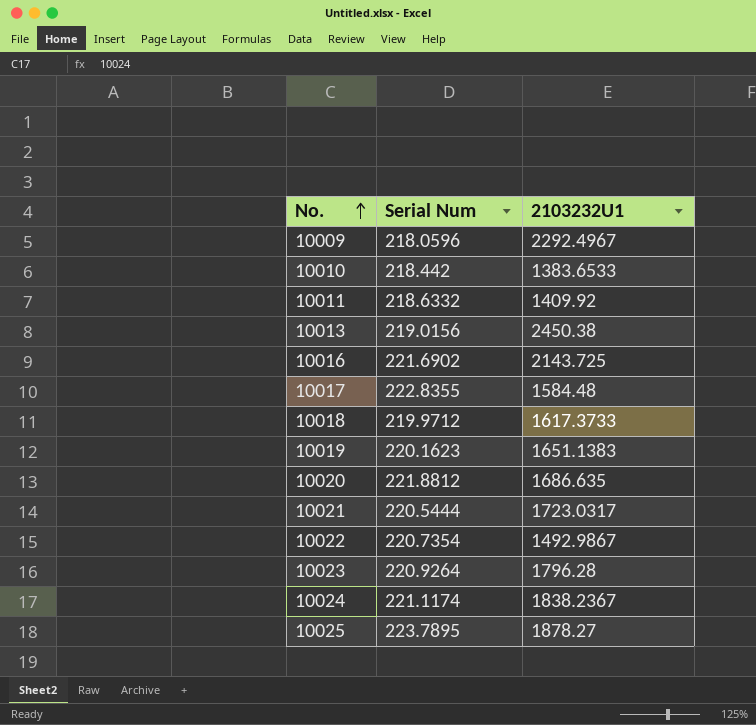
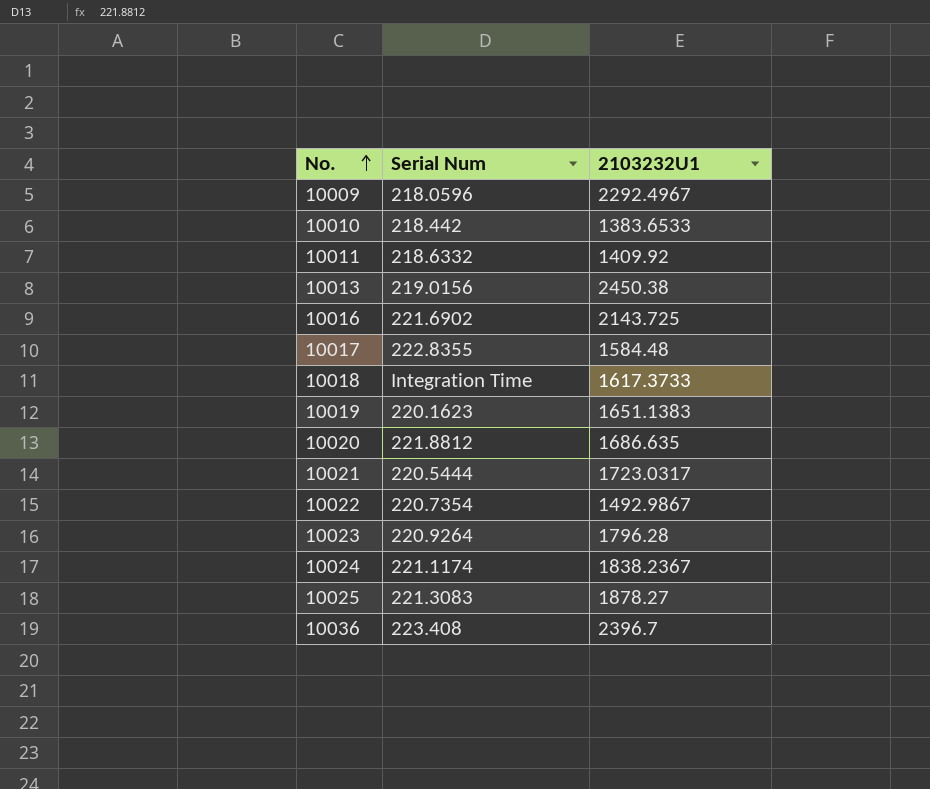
10018 | Serial Num: 219.9712 -> Integration Time
10025 | Serial Num: 223.7895 -> 221.3083
row 10036: none -> 223.408 | 2396.7

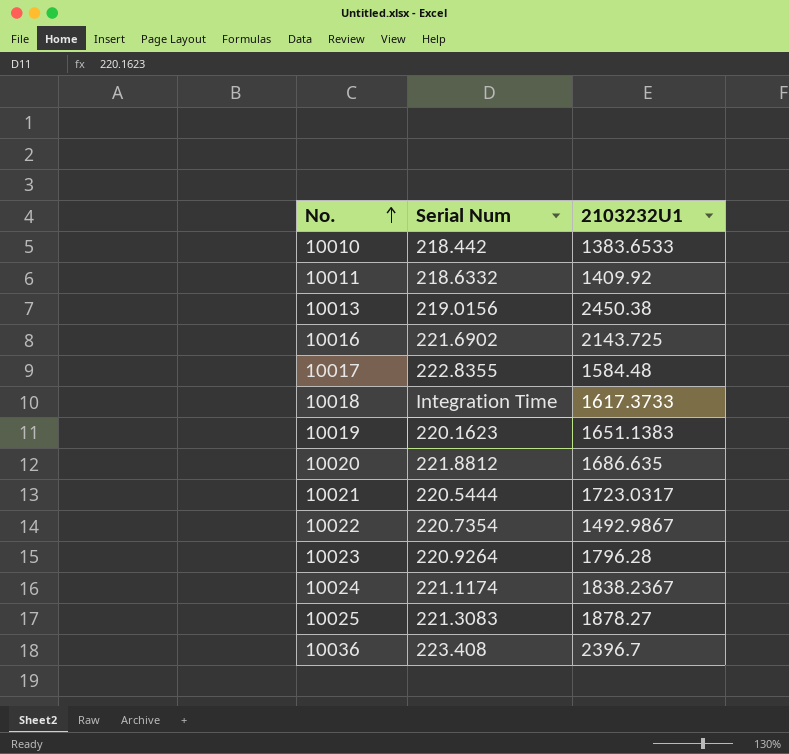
row 10009: 218.0596 | 2292.4967 -> none

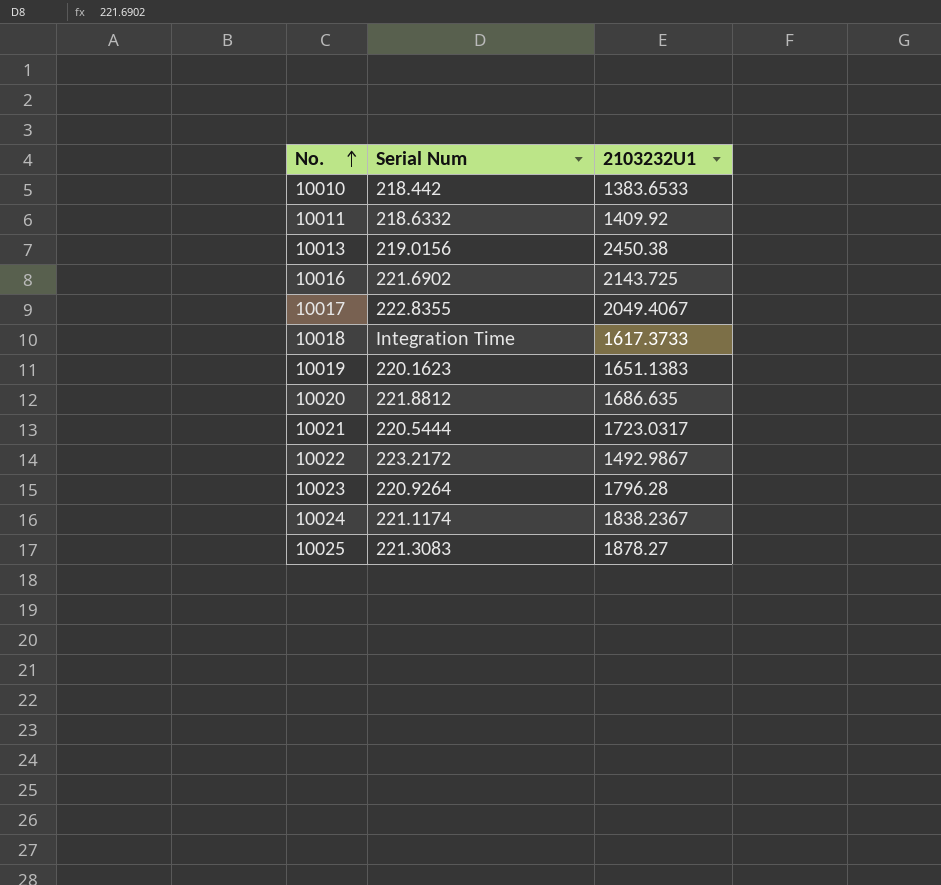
row 10036: 223.408 | 2396.7 -> none
10017 | 2103232U1: 1584.48 -> 2049.4067
10022 | Serial Num: 220.7354 -> 223.2172

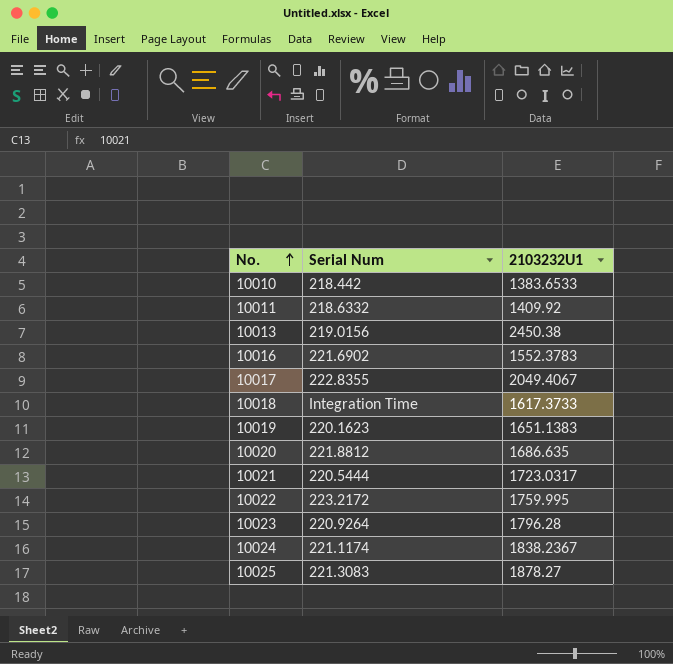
10016 | 2103232U1: 2143.725 -> 1552.3783
10022 | 2103232U1: 1492.9867 -> 1759.995

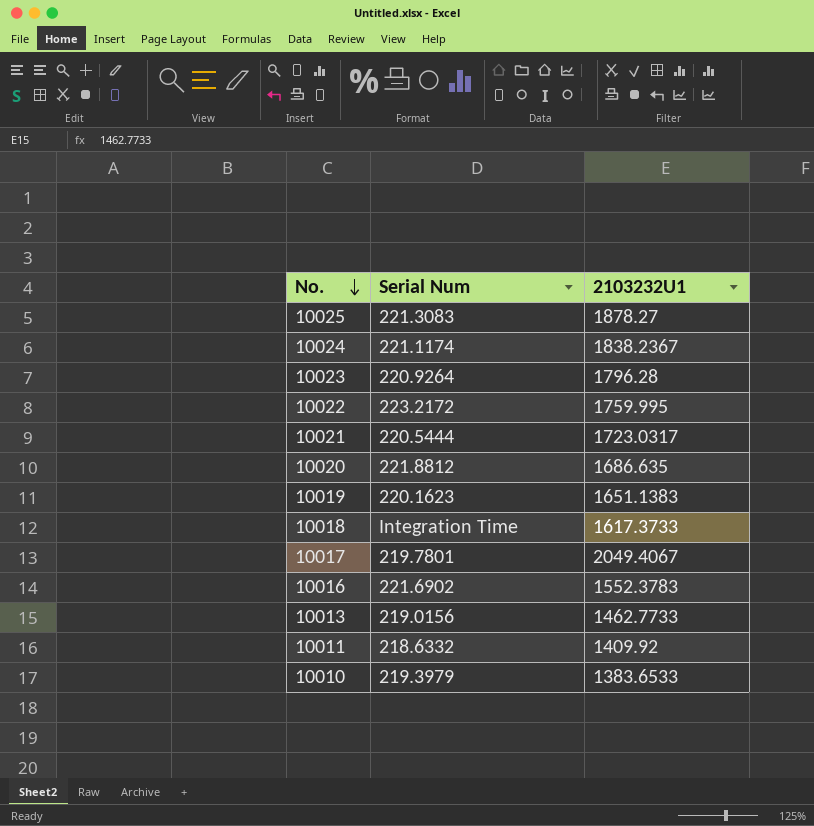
row order: No. ascending -> No. descending
10017 | Serial Num: 222.8355 -> 219.7801
10013 | 2103232U1: 2450.38 -> 1462.7733
10010 | Serial Num: 218.442 -> 219.3979

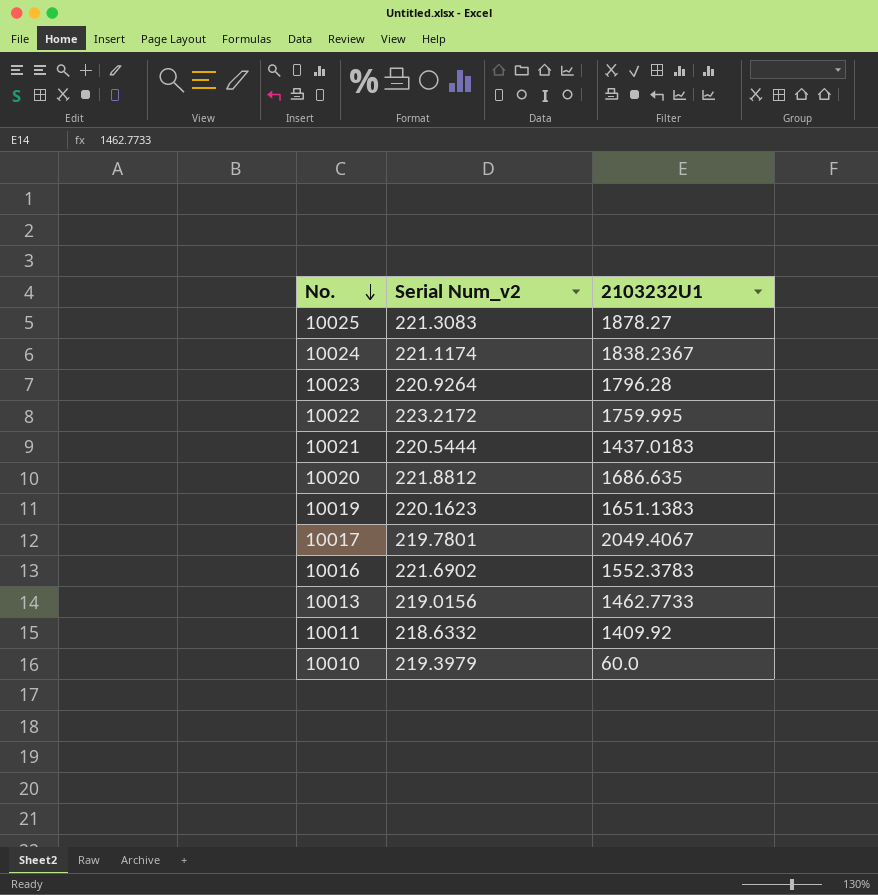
column name: Serial Num -> Serial Num_v2
row 10018: Integration Time | 1617.3733 -> none
10021 | 2103232U1: 1723.0317 -> 1437.0183
10010 | 2103232U1: 1383.6533 -> 60.0

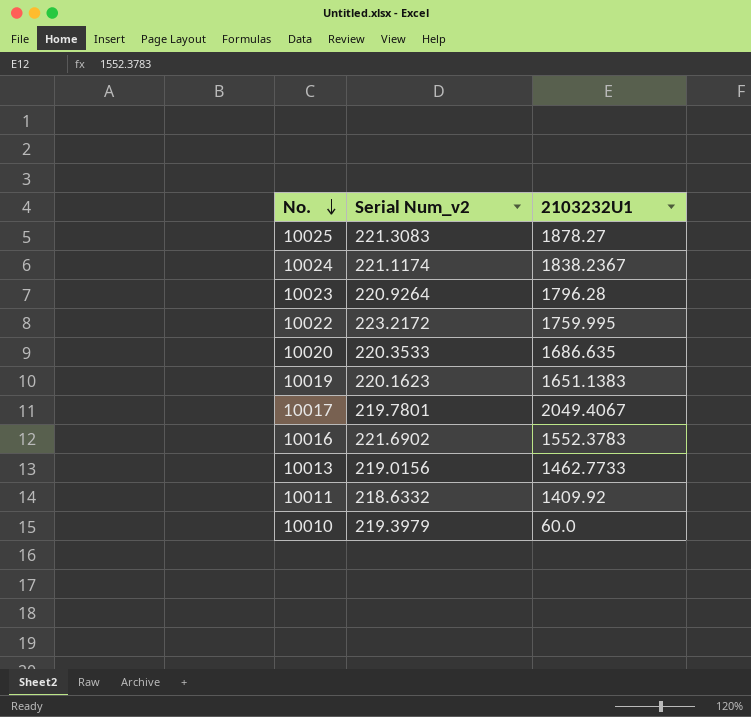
row 10021: 220.5444 | 1437.0183 -> none
10020 | Serial Num_v2: 221.8812 -> 220.3533

